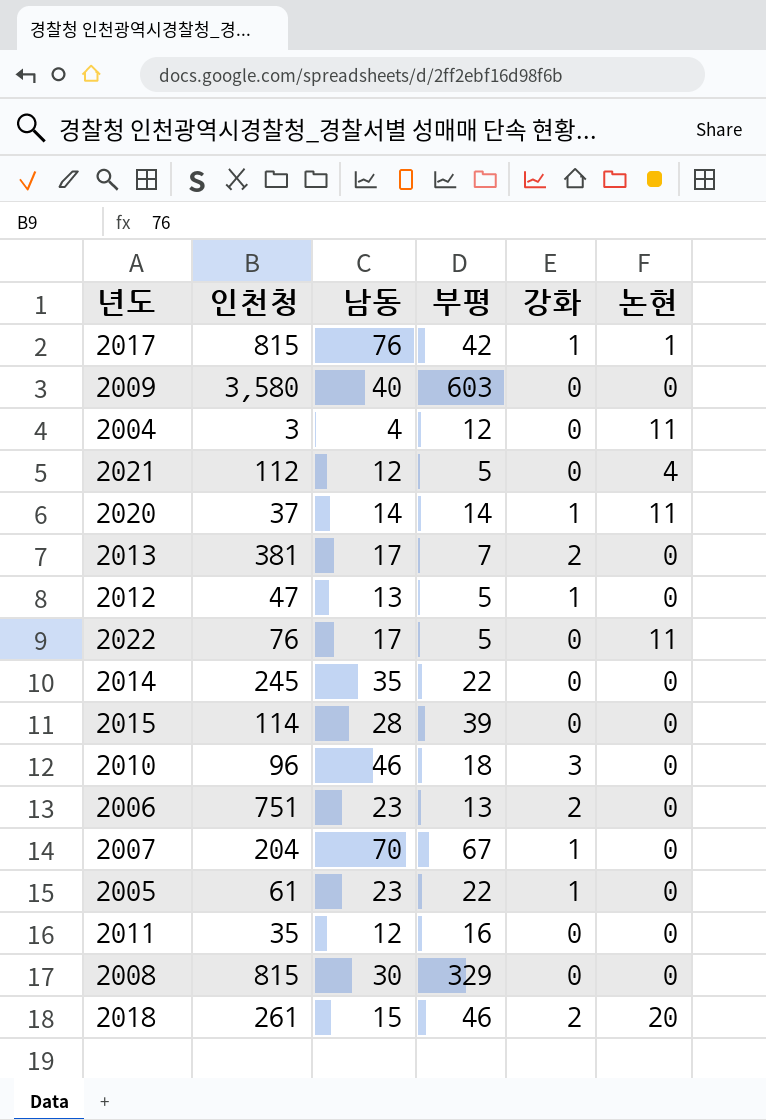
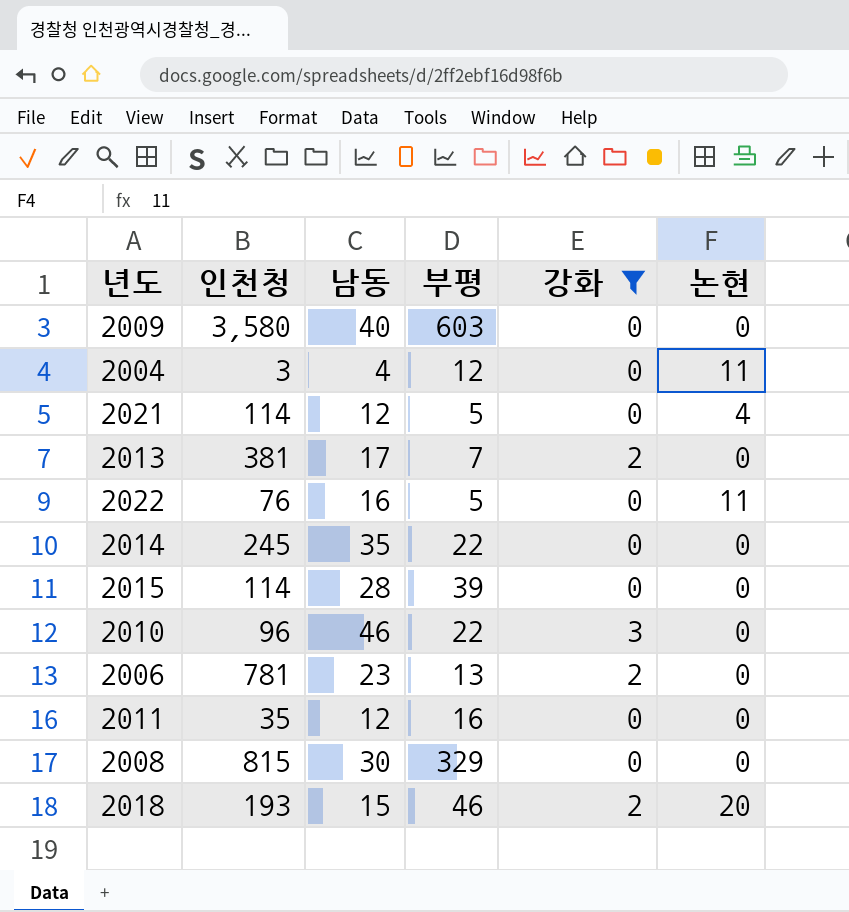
filter: none -> 강화 != 1
2021 | 인천청: 112 -> 114
2022 | 남동: 17 -> 16
2010 | 부평: 18 -> 22
2006 | 인천청: 751 -> 781
2018 | 인천청: 261 -> 193

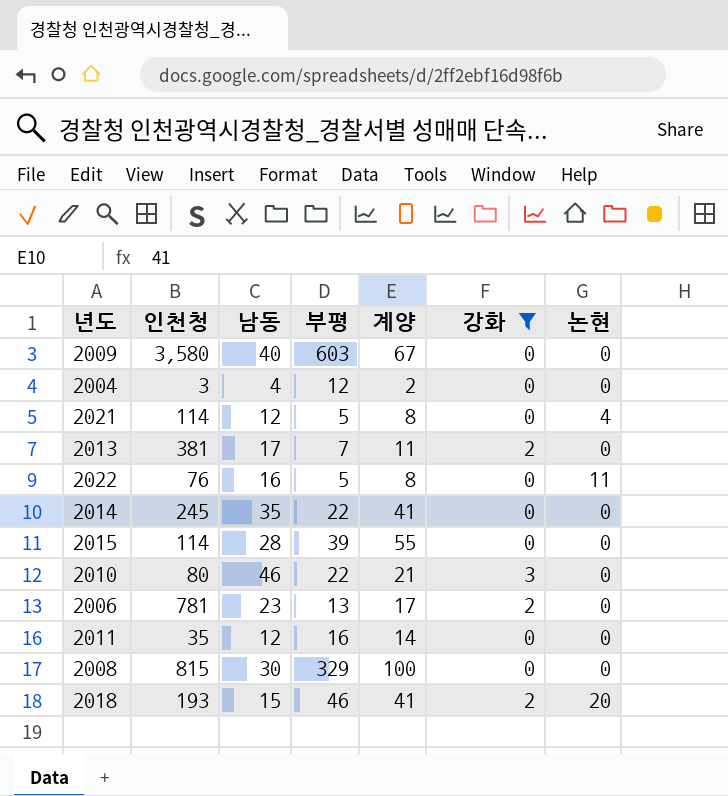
column 계양 | position: none -> 5
2004 | 논현: 11 -> 0
2010 | 인천청: 96 -> 80

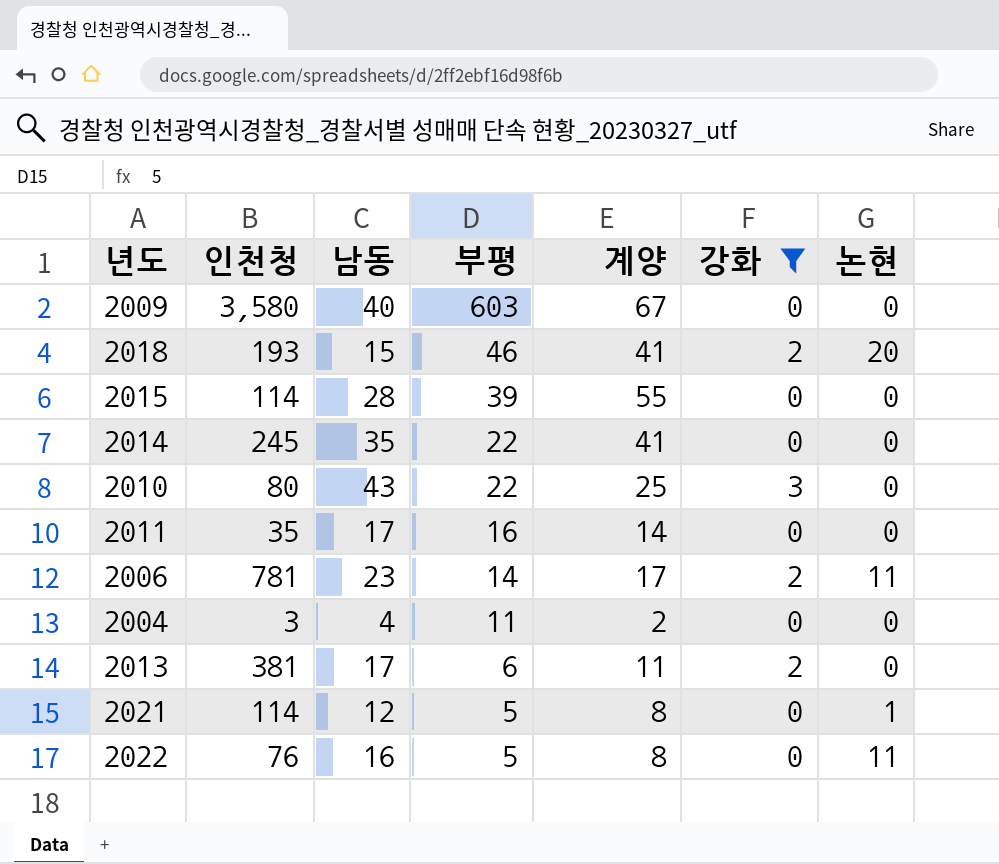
row order: none -> 부평 descending
row 2008: 815 | 30 | 329 | 100 | 0 | 0 -> none
2010 | 남동: 46 -> 43
2010 | 계양: 21 -> 25
2011 | 남동: 12 -> 17
2006 | 부평: 13 -> 14
2006 | 논현: 0 -> 11
2004 | 부평: 12 -> 11
2013 | 부평: 7 -> 6
2021 | 논현: 4 -> 1

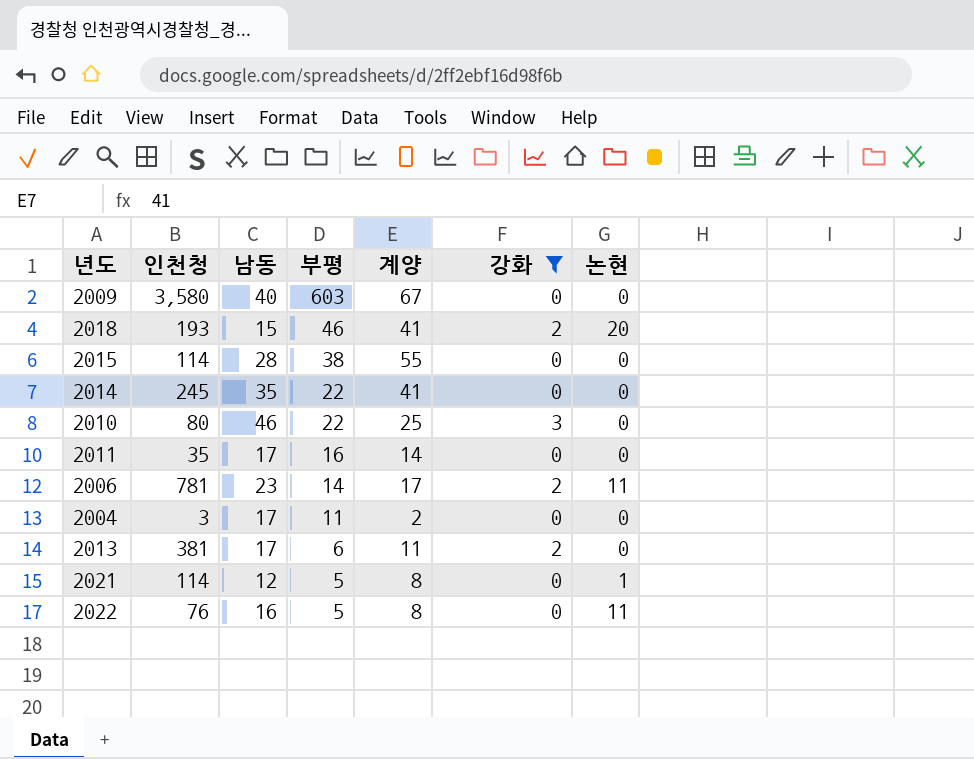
2015 | 부평: 39 -> 38
2010 | 남동: 43 -> 46
2004 | 남동: 4 -> 17

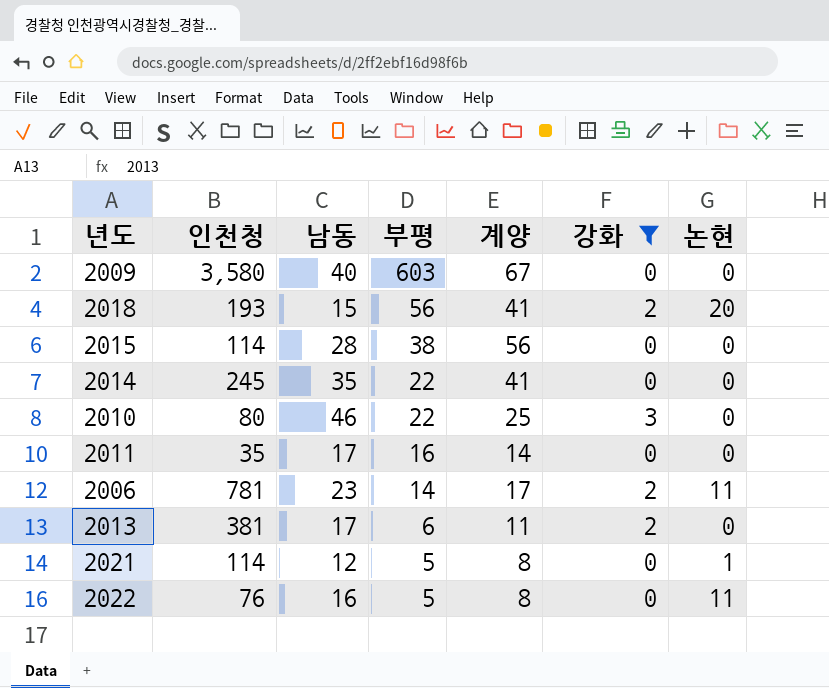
row 2004: 3 | 17 | 11 | 2 | 0 | 0 -> none
2018 | 부평: 46 -> 56
2015 | 계양: 55 -> 56

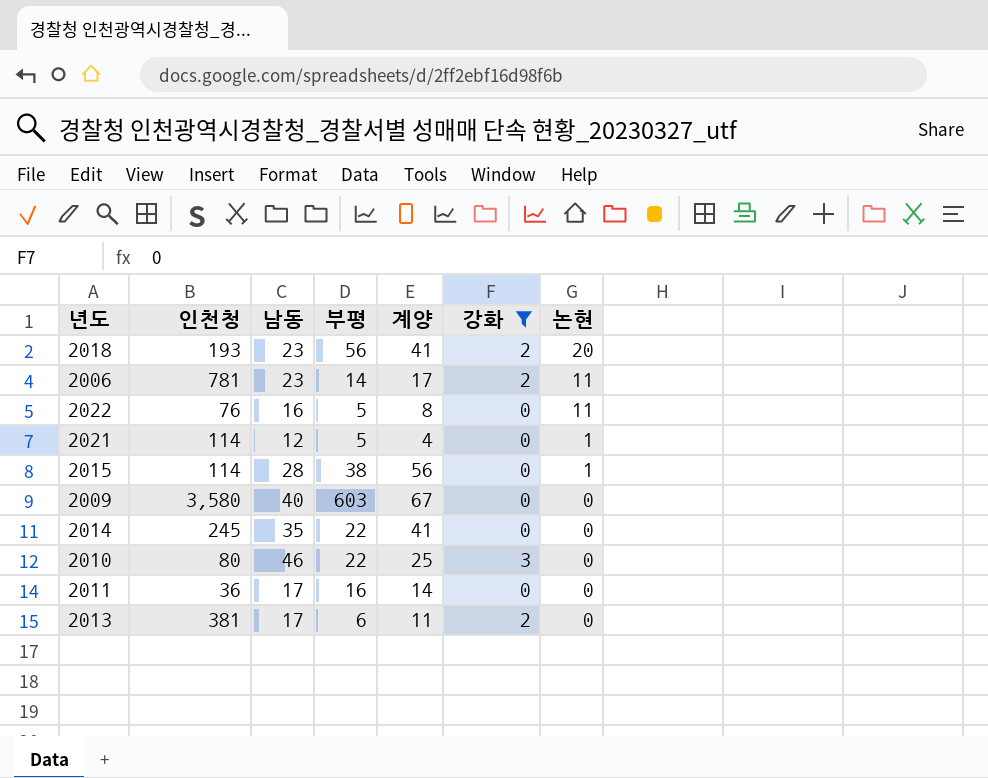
row order: 부평 descending -> 논현 descending
2018 | 남동: 15 -> 23
2021 | 계양: 8 -> 4
2015 | 논현: 0 -> 1
2011 | 인천청: 35 -> 36

